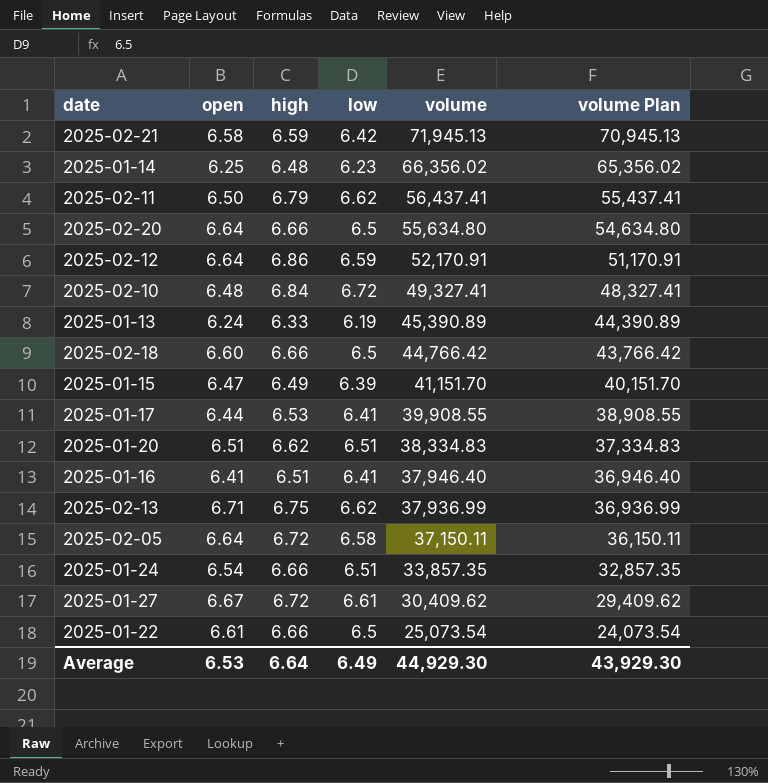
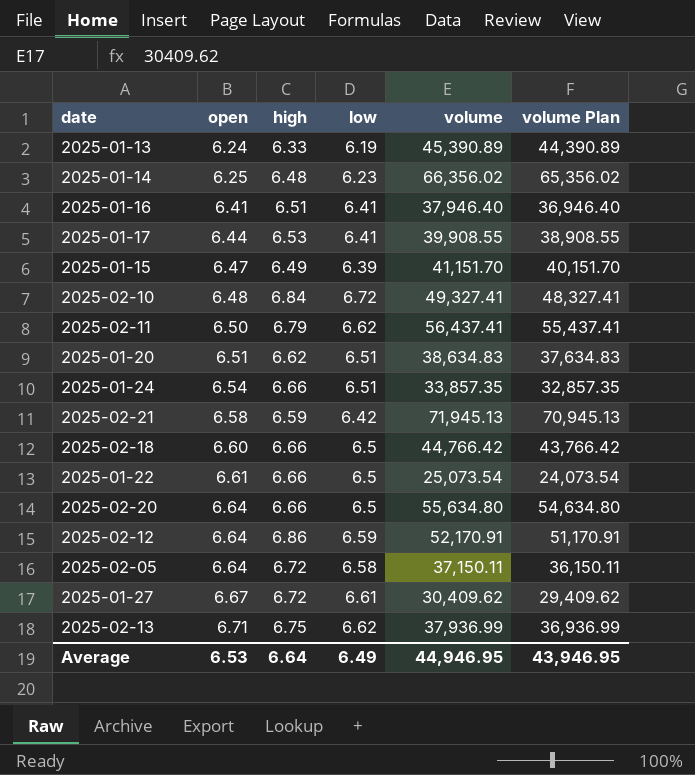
row order: volume descending -> open ascending
2025-01-20 | volume: 38,334.83 -> 38,634.83
2025-01-20 | volume Plan: 37,334.83 -> 37,634.83
Average | volume: 44,929.30 -> 44,946.95
Average | volume Plan: 43,929.30 -> 43,946.95

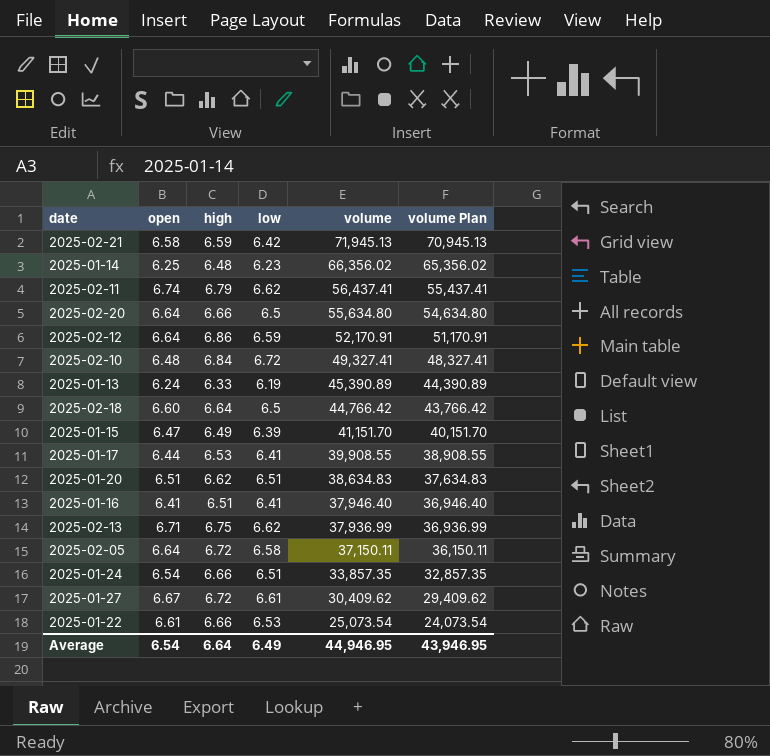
row order: open ascending -> volume descending
2025-02-11 | open: 6.50 -> 6.74
2025-02-18 | high: 6.66 -> 6.64
2025-01-22 | low: 6.5 -> 6.53
Average | open: 6.53 -> 6.54

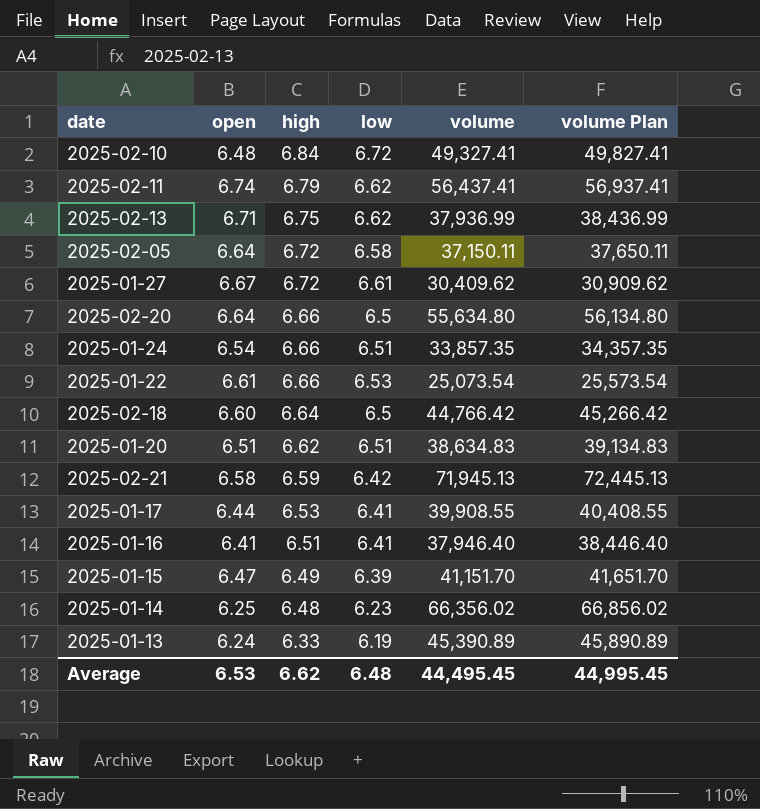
row order: volume descending -> high descending
column volume Plan | formula: [volume] - 1000 -> [volume] + 500
row 2025-02-12: 6.64 | 6.86 | 6.59 | 52,170.91 | 51,170.91 -> none
Average | open: 6.54 -> 6.53
Average | high: 6.64 -> 6.62
Average | low: 6.49 -> 6.48
Average | volume: 44,946.95 -> 44,495.45
Average | volume Plan: 43,946.95 -> 44,995.45

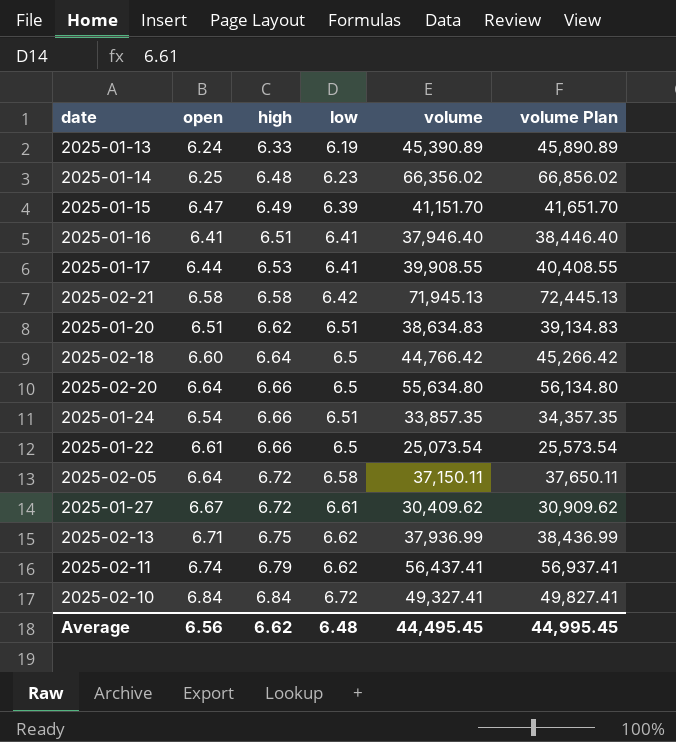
row order: high descending -> high ascending
2025-02-21 | high: 6.59 -> 6.58
2025-01-22 | low: 6.53 -> 6.5
2025-02-10 | open: 6.48 -> 6.84
Average | open: 6.53 -> 6.56

